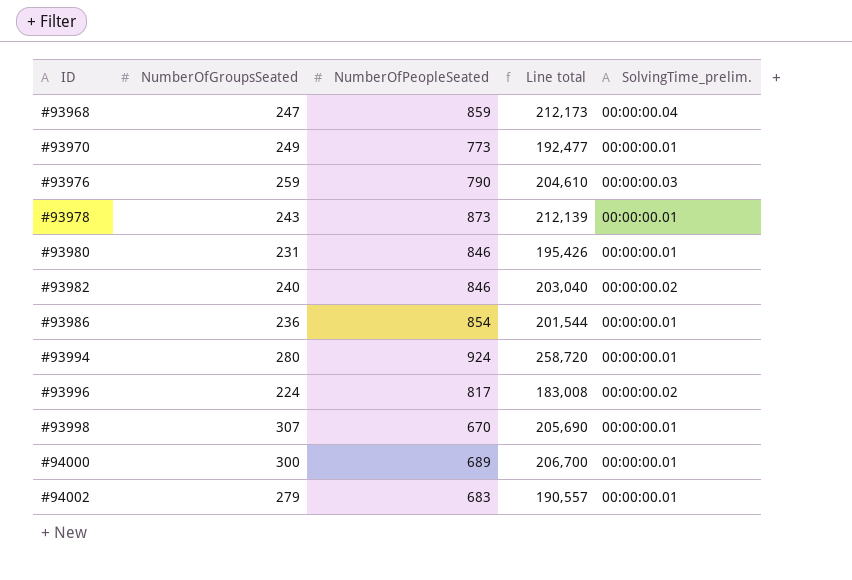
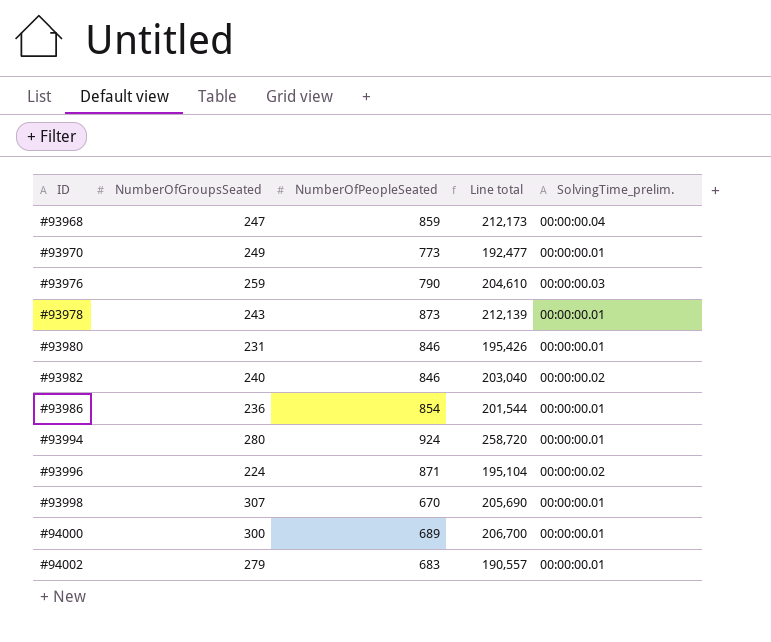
#93996 | NumberOfPeopleSeated: 817 -> 871
#93996 | Line total: 183,008 -> 195,104

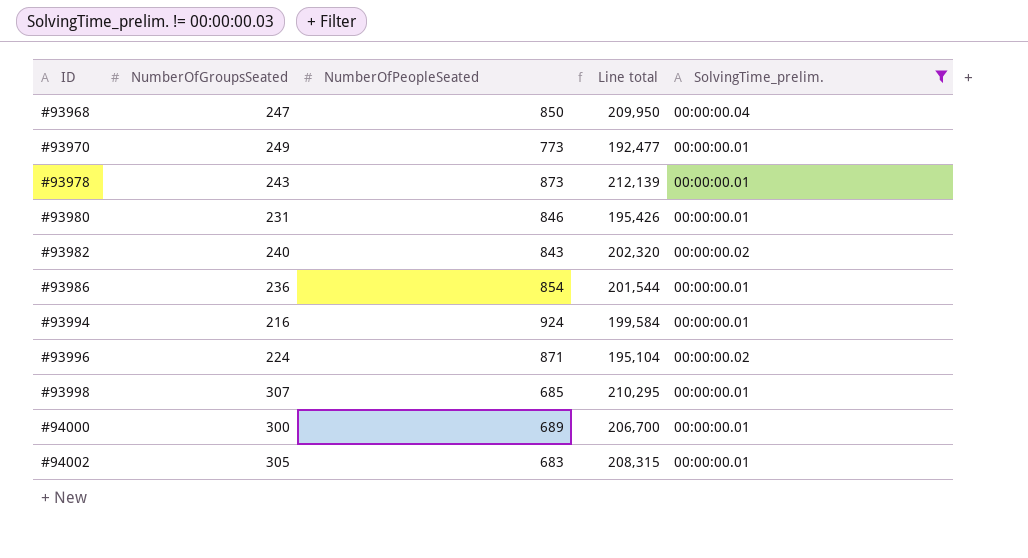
filter: none -> SolvingTime_prelim. != 00:00:00.03
#93968 | NumberOfPeopleSeated: 859 -> 850
#93968 | Line total: 212,173 -> 209,950
#93982 | NumberOfPeopleSeated: 846 -> 843
#93982 | Line total: 203,040 -> 202,320
#93994 | NumberOfGroupsSeated: 280 -> 216
#93994 | Line total: 258,720 -> 199,584
#93998 | NumberOfPeopleSeated: 670 -> 685
#93998 | Line total: 205,690 -> 210,295
#94002 | NumberOfGroupsSeated: 279 -> 305
#94002 | Line total: 190,557 -> 208,315

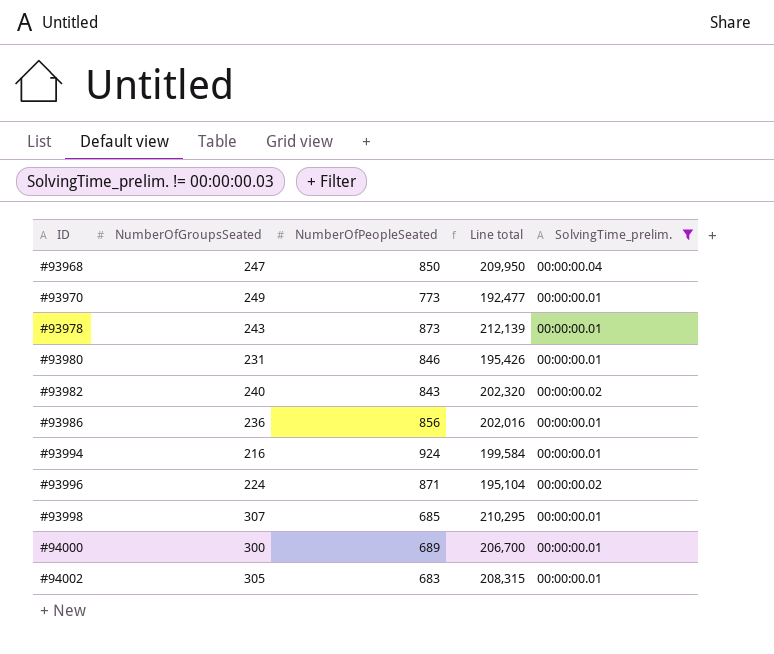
#93986 | NumberOfPeopleSeated: 854 -> 856
#93986 | Line total: 201,544 -> 202,016

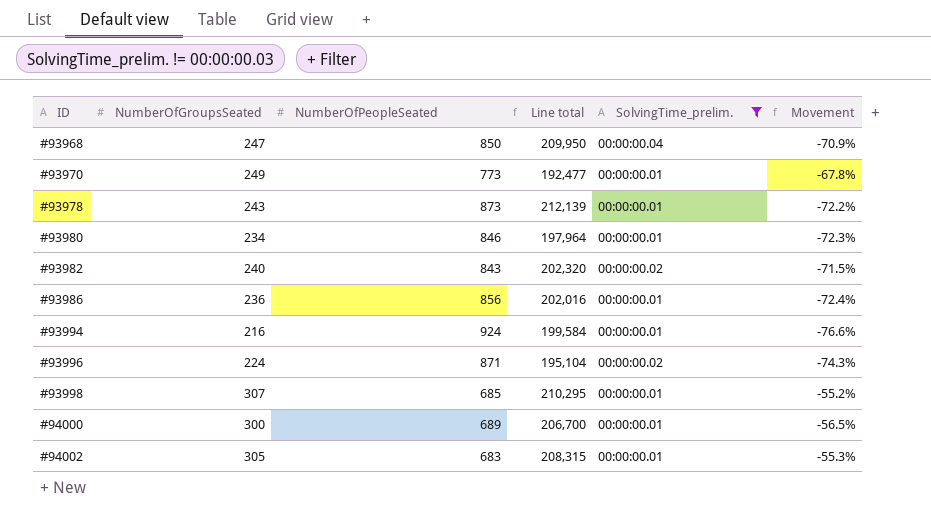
column Movement | formula: none -> ([NumberOfGroupsSeated] - [NumberOfPeopleSeated]) / [NumberOfPeopleSeated]
#93980 | NumberOfGroupsSeated: 231 -> 234
#93980 | Line total: 195,426 -> 197,964

